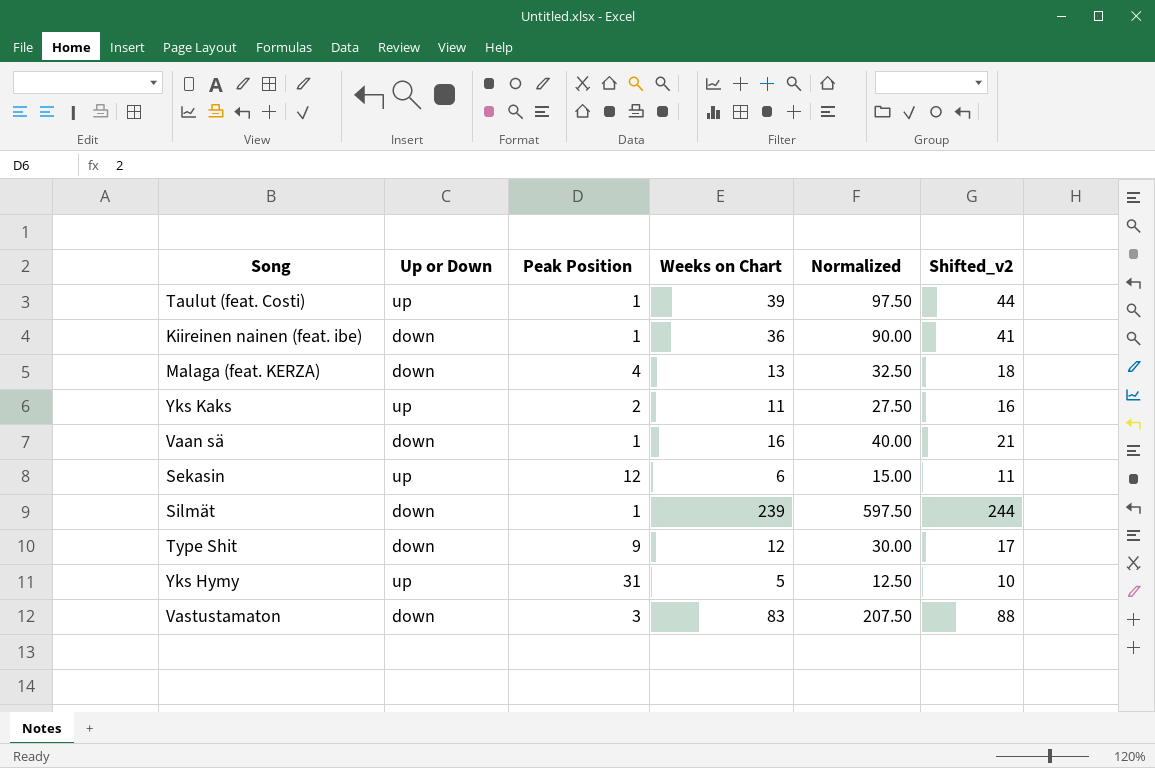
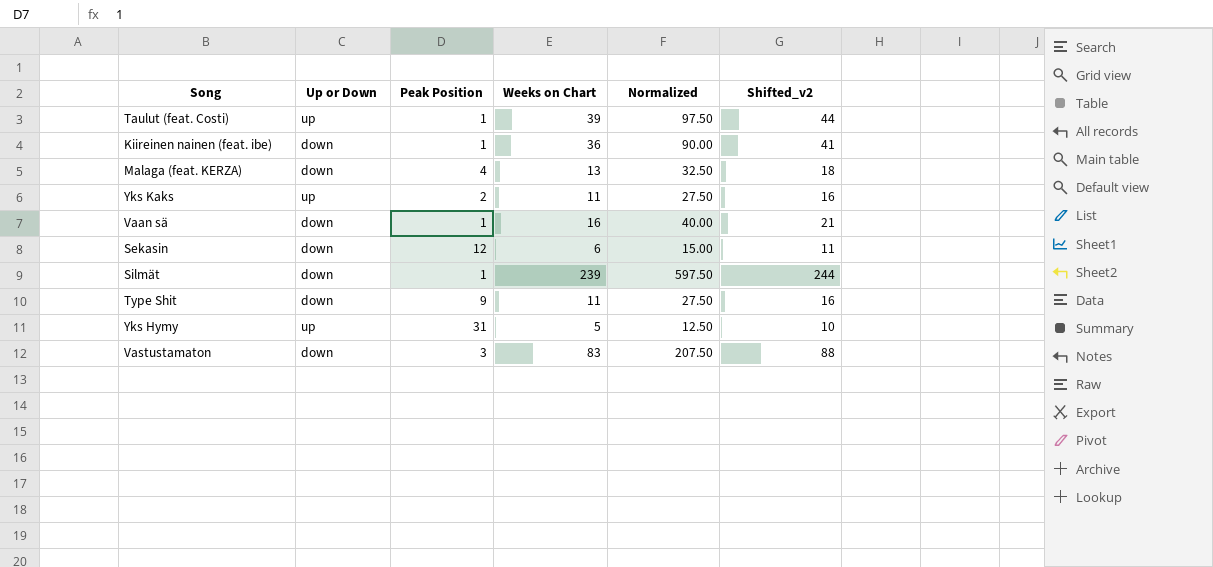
Sekasin | Up or Down: up -> down
Type Shit | Weeks on Chart: 12 -> 11
Type Shit | Normalized: 30.00 -> 27.50
Type Shit | Shifted_v2: 17 -> 16

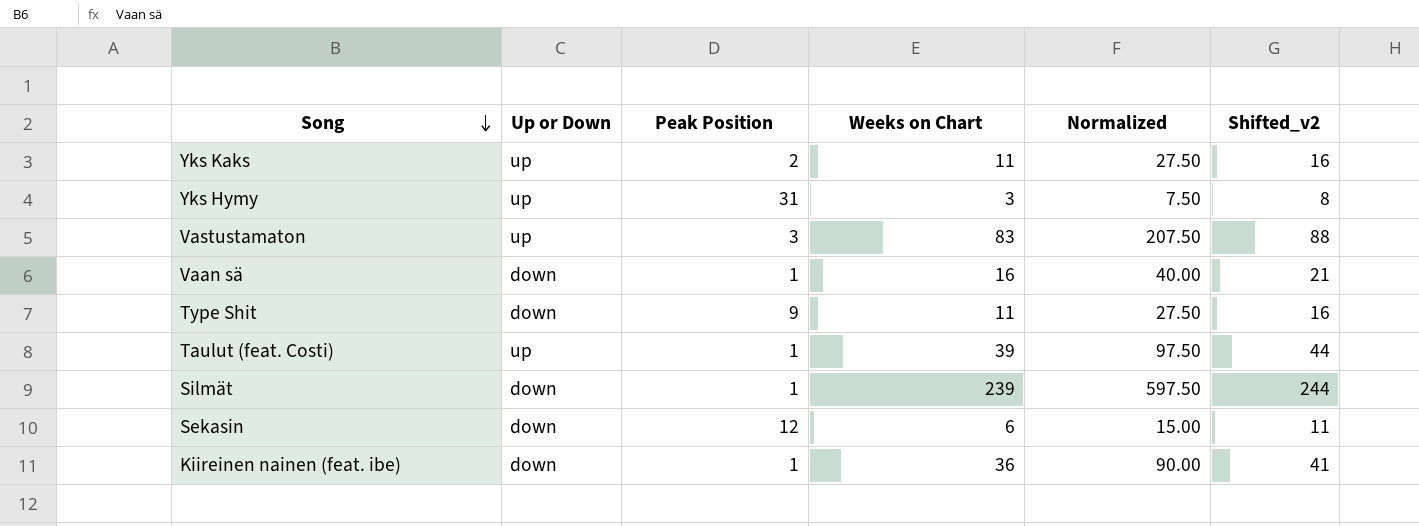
row order: none -> Song descending
row Malaga (feat. KERZA): down | 4 | 13 | 32.50 | 18 -> none
Yks Hymy | Weeks on Chart: 5 -> 3
Yks Hymy | Normalized: 12.50 -> 7.50
Yks Hymy | Shifted_v2: 10 -> 8
Vastustamaton | Up or Down: down -> up

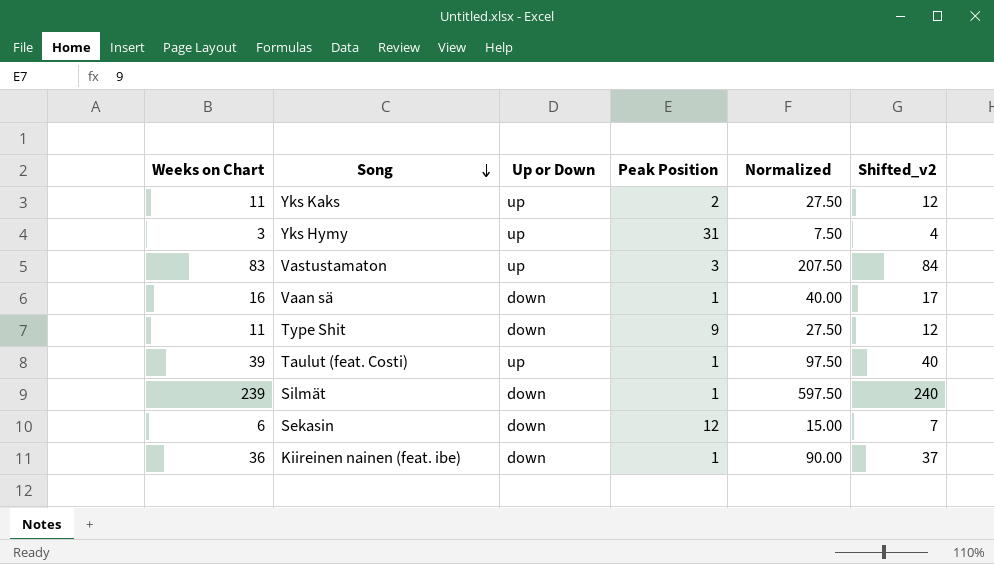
column Weeks on Chart | position: 4 -> 1
column Shifted_v2 | formula: [Weeks on Chart] + 5 -> [Weeks on Chart] + 1

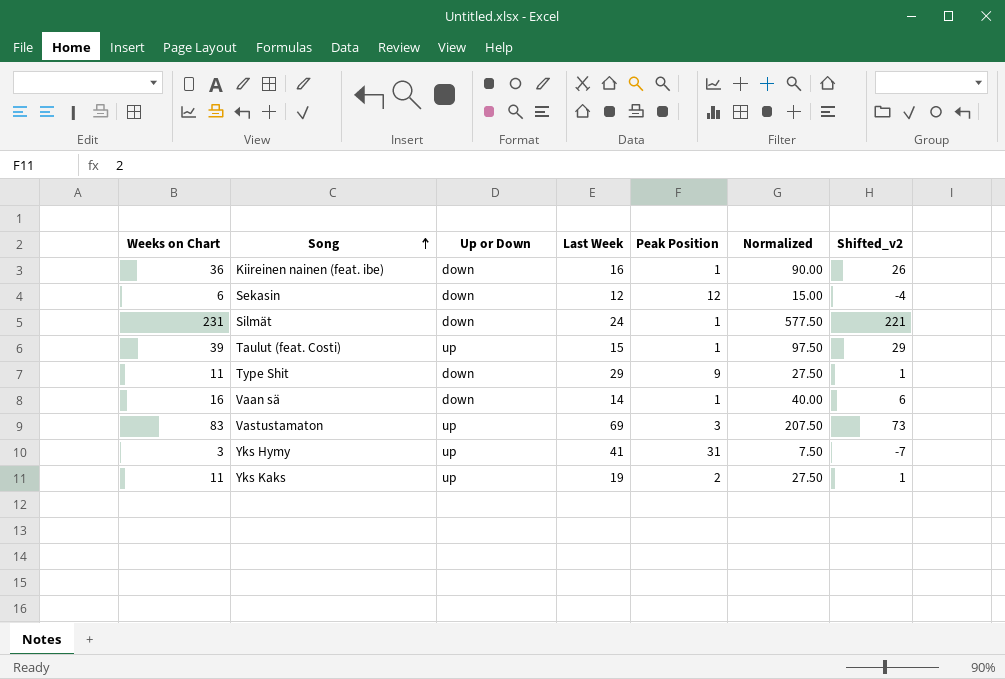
row order: Song descending -> Song ascending
column Last Week | position: none -> 4
column Shifted_v2 | formula: [Weeks on Chart] + 1 -> [Weeks on Chart] - 10
Silmät | Weeks on Chart: 239 -> 231
Silmät | Normalized: 597.50 -> 577.50

